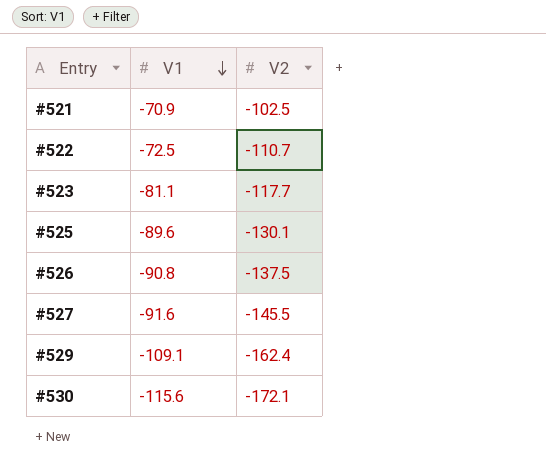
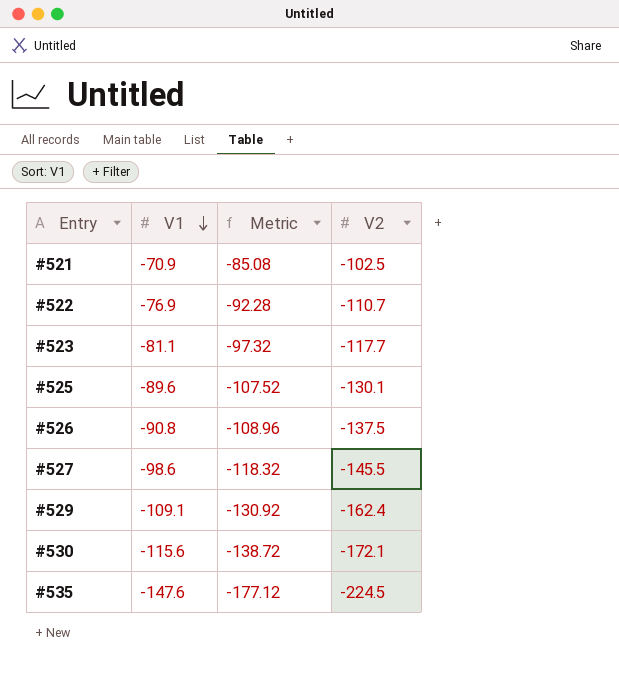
column Metric | formula: none -> [V1] * 1.2
#522 | V1: -72.5 -> -76.9
#527 | V1: -91.6 -> -98.6
row #535: none -> -147.6 | -177.12 | -224.5

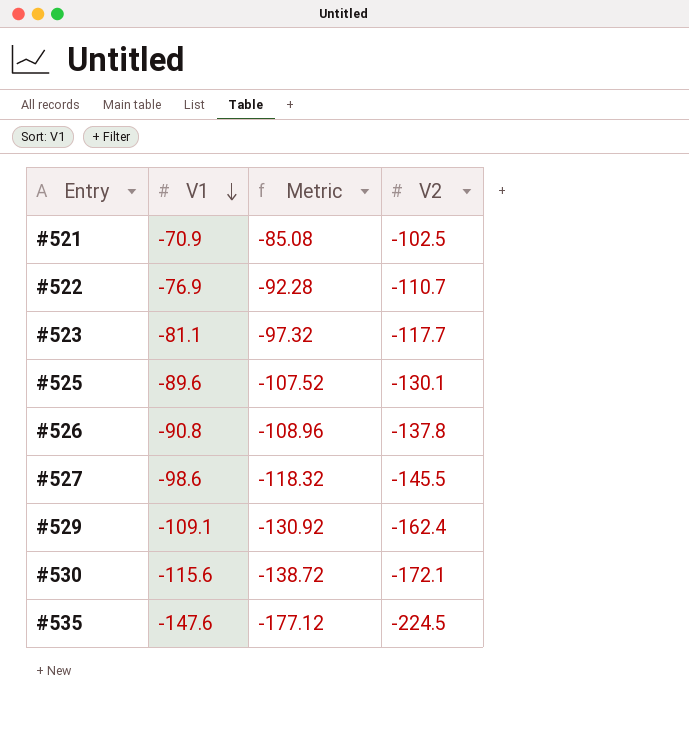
#526 | V2: -137.5 -> -137.8

